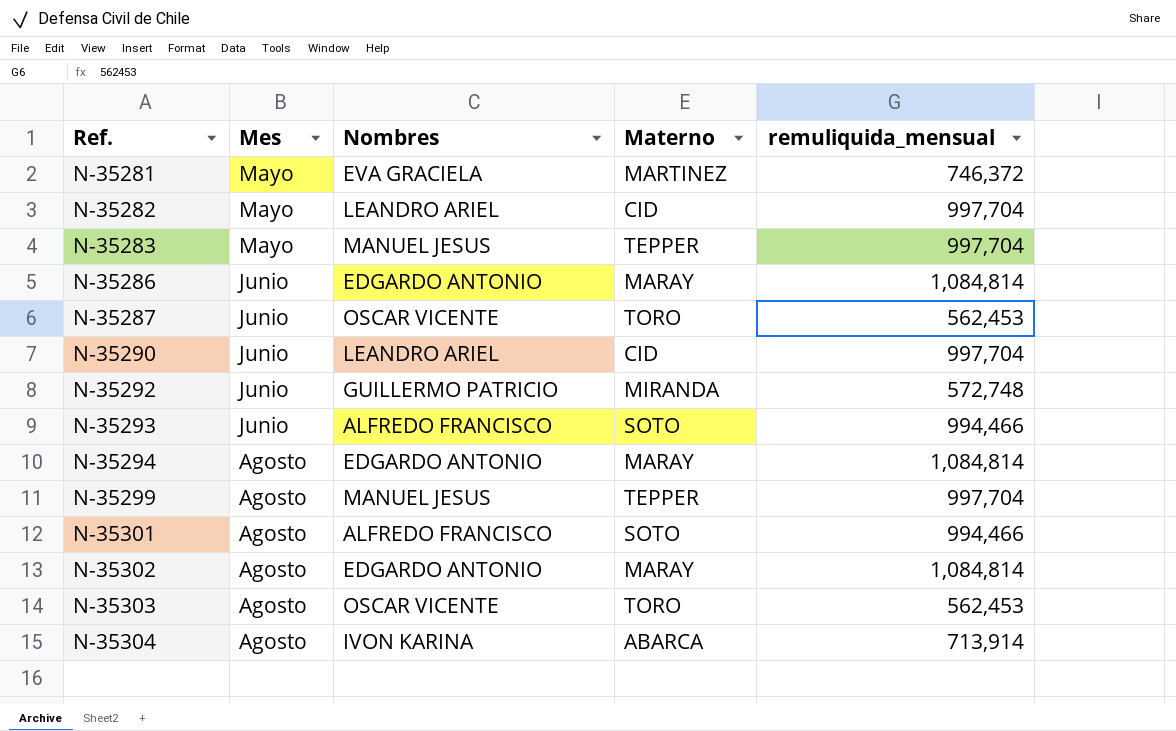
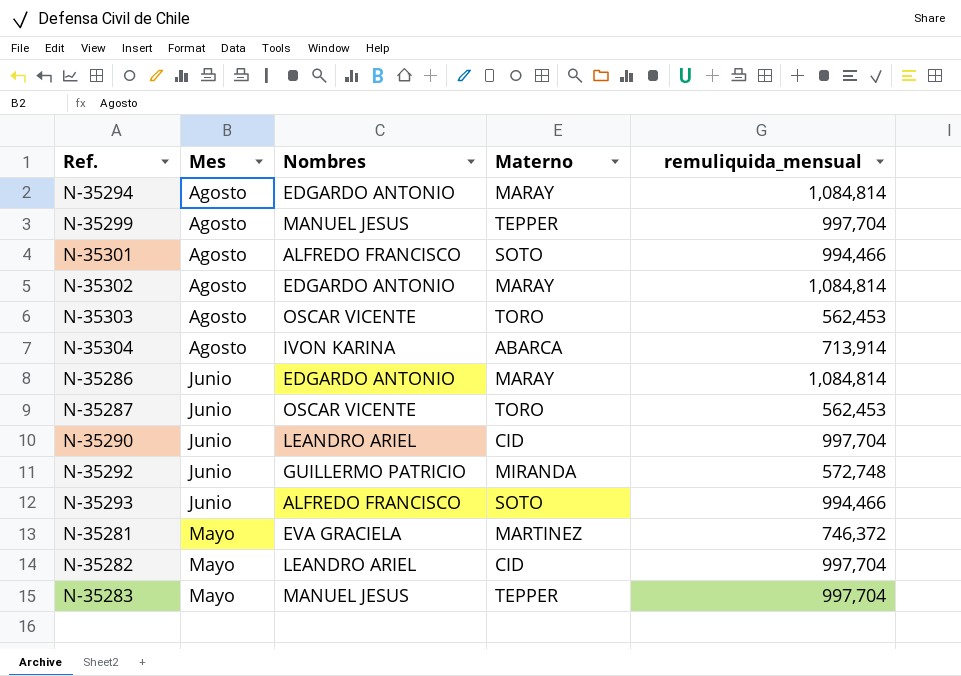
row order: Ref. ascending -> Mes descending

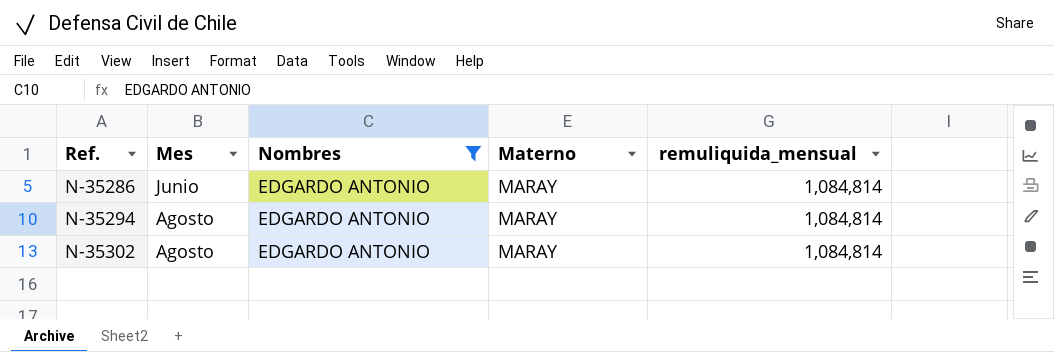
filter: none -> Nombres = EDGARDO ANTONIO
row order: Mes descending -> Ref. ascending

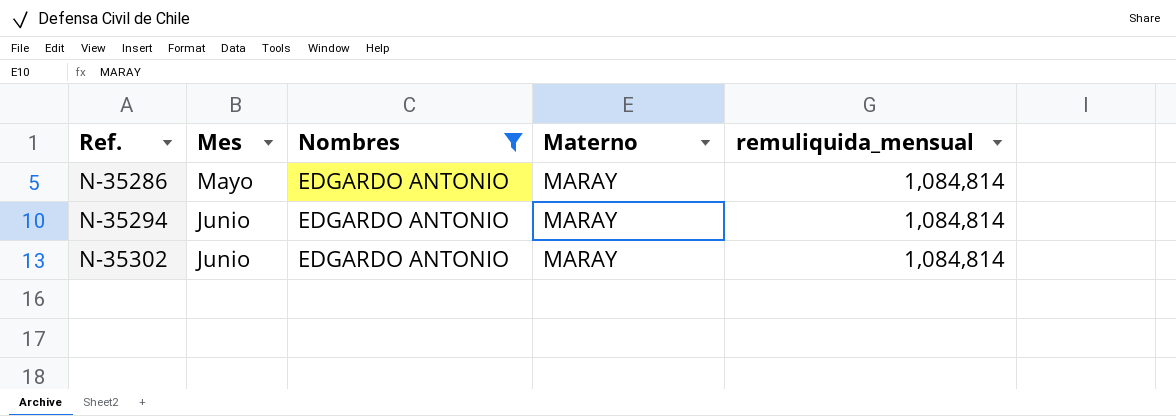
N-35286 | Mes: Junio -> Mayo
N-35294 | Mes: Agosto -> Junio
N-35302 | Mes: Agosto -> Junio

